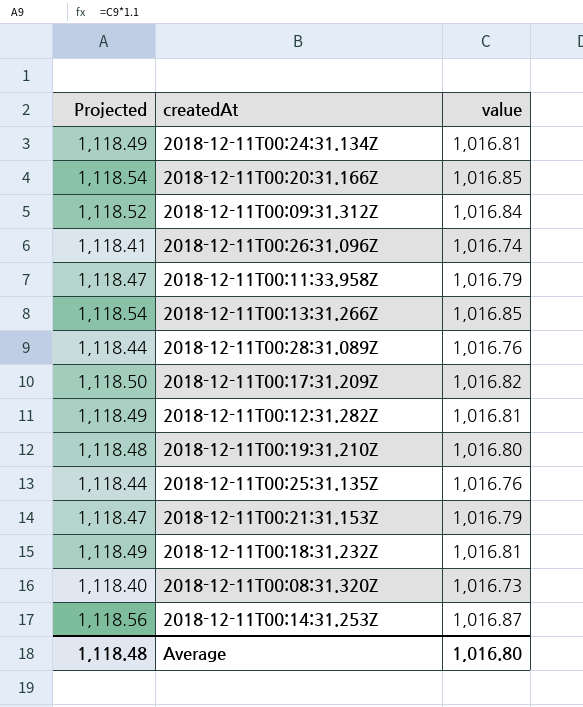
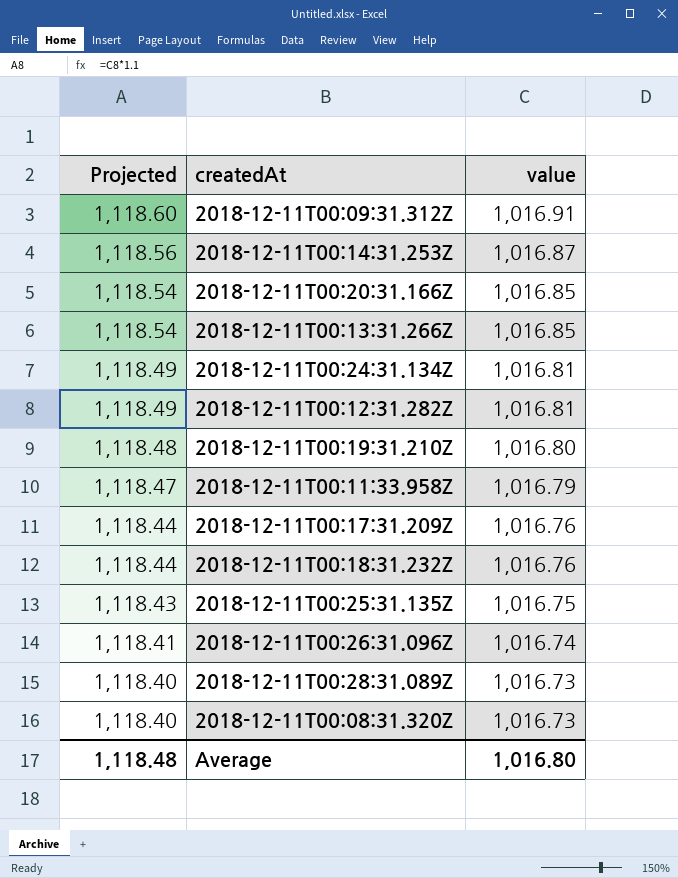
row order: none -> Projected descending
row 2018-12-11T00:21:31.153Z: 1,118.47 | 1,016.79 -> none
2018-12-11T00:09:31.312Z | Projected: 1,118.52 -> 1,118.60
2018-12-11T00:09:31.312Z | value: 1,016.84 -> 1,016.91
2018-12-11T00:17:31.209Z | Projected: 1,118.50 -> 1,118.44
2018-12-11T00:17:31.209Z | value: 1,016.82 -> 1,016.76
2018-12-11T00:18:31.232Z | Projected: 1,118.49 -> 1,118.44
2018-12-11T00:18:31.232Z | value: 1,016.81 -> 1,016.76
2018-12-11T00:25:31.135Z | Projected: 1,118.44 -> 1,118.43
2018-12-11T00:25:31.135Z | value: 1,016.76 -> 1,016.75
2018-12-11T00:28:31.089Z | Projected: 1,118.44 -> 1,118.40
2018-12-11T00:28:31.089Z | value: 1,016.76 -> 1,016.73

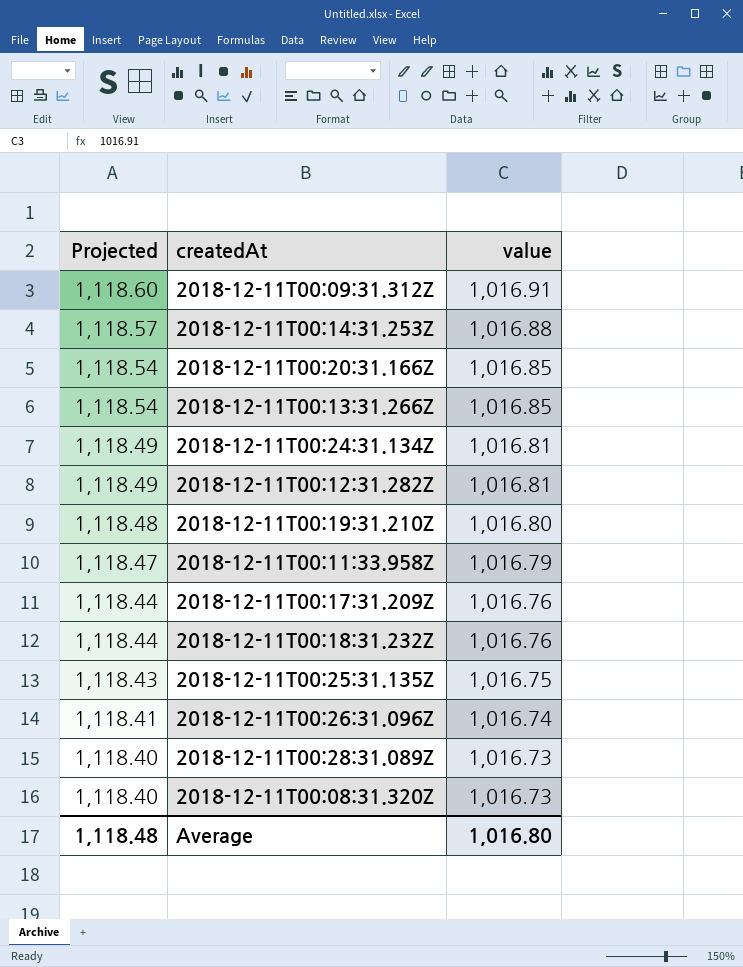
2018-12-11T00:14:31.253Z | Projected: 1,118.56 -> 1,118.57
2018-12-11T00:14:31.253Z | value: 1,016.87 -> 1,016.88

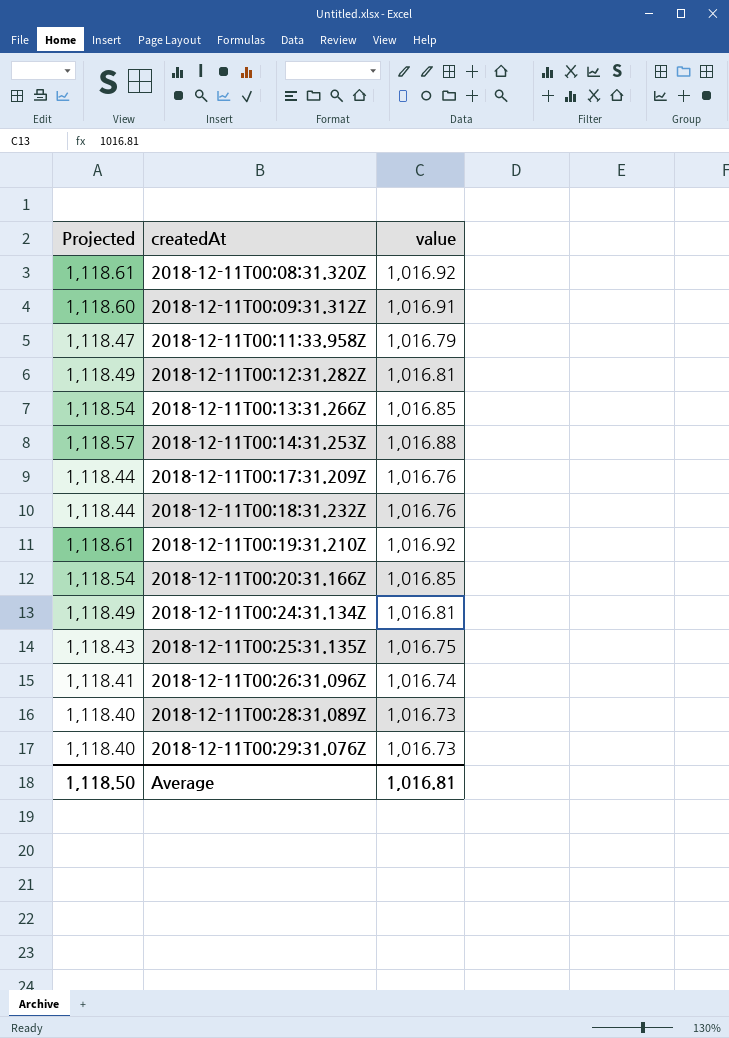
row order: Projected descending -> createdAt ascending
2018-12-11T00:08:31.320Z | Projected: 1,118.40 -> 1,118.61
2018-12-11T00:08:31.320Z | value: 1,016.73 -> 1,016.92
2018-12-11T00:19:31.210Z | Projected: 1,118.48 -> 1,118.61
2018-12-11T00:19:31.210Z | value: 1,016.80 -> 1,016.92
row 2018-12-11T00:29:31.076Z: none -> 1,118.40 | 1,016.73
Average | Projected: 1,118.48 -> 1,118.50
Average | value: 1,016.80 -> 1,016.81

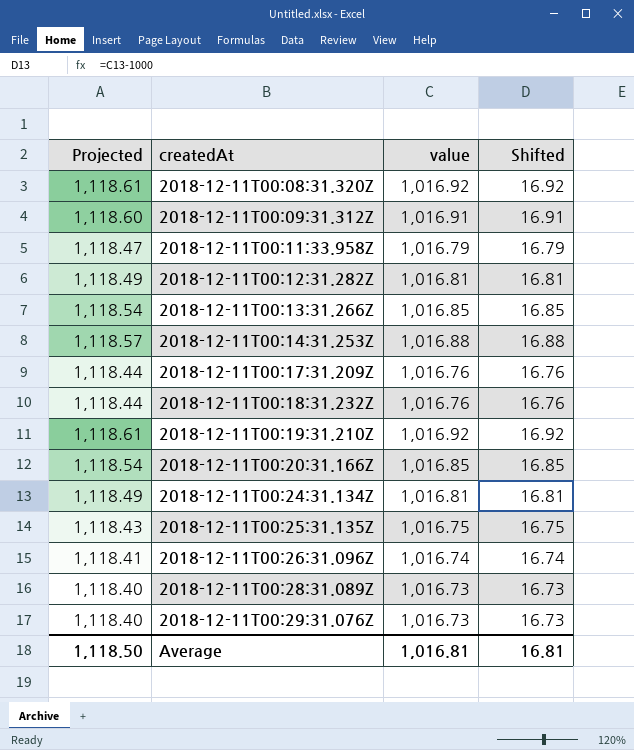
column Shifted | formula: none -> [value] - 1000

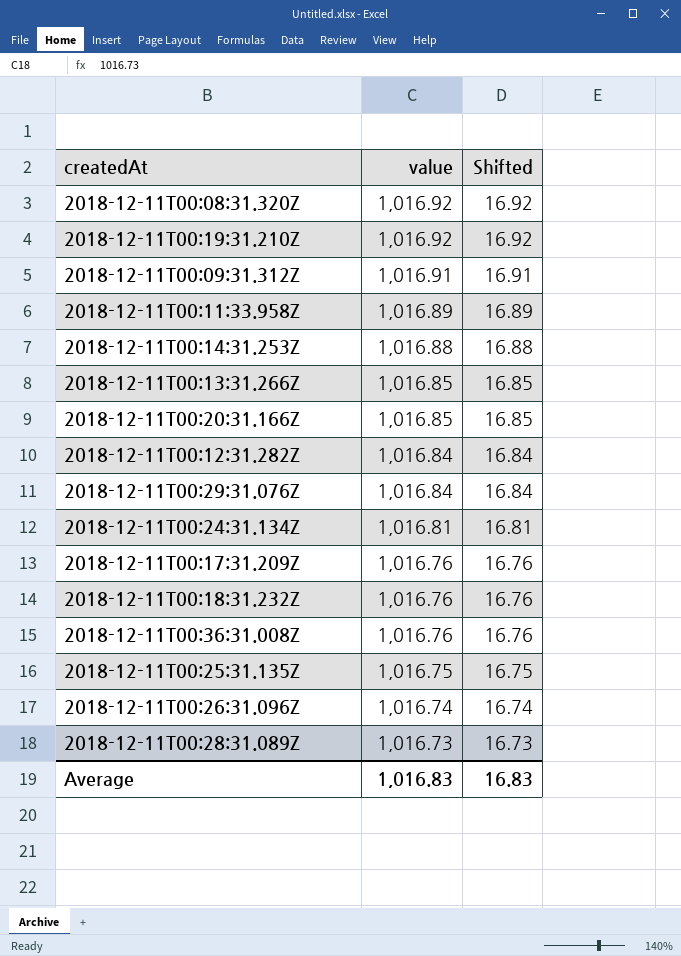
row order: createdAt ascending -> value descending
column Projected | formula: [value] * 1.1 -> none
2018-12-11T00:11:33.958Z | value: 1,016.79 -> 1,016.89
2018-12-11T00:11:33.958Z | Shifted: 16.79 -> 16.89
2018-12-11T00:12:31.282Z | value: 1,016.81 -> 1,016.84
2018-12-11T00:12:31.282Z | Shifted: 16.81 -> 16.84
2018-12-11T00:29:31.076Z | value: 1,016.73 -> 1,016.84
2018-12-11T00:29:31.076Z | Shifted: 16.73 -> 16.84
row 2018-12-11T00:36:31.008Z: none -> 1,016.76 | 16.76
Average | value: 1,016.81 -> 1,016.83
Average | Shifted: 16.81 -> 16.83

